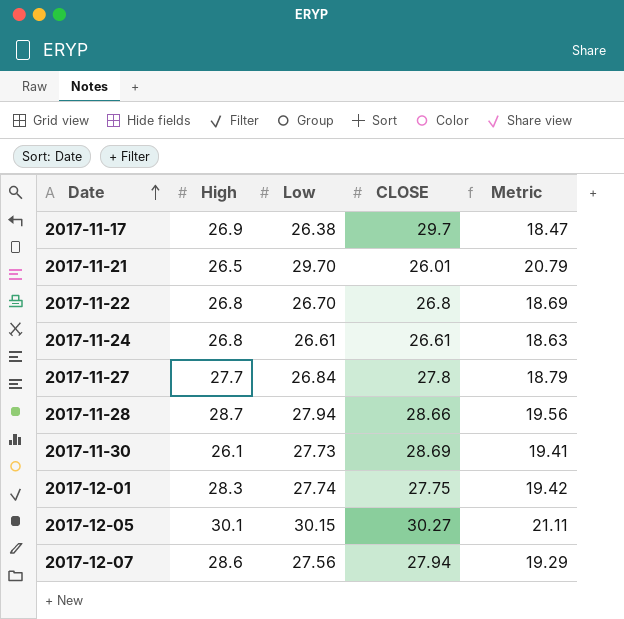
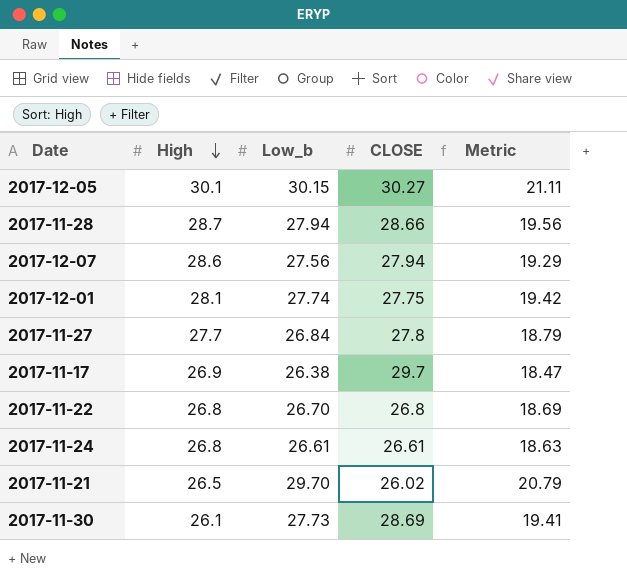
row order: Date ascending -> High descending
column name: Low -> Low_b
2017-12-01 | High: 28.3 -> 28.1
2017-11-21 | CLOSE: 26.01 -> 26.02

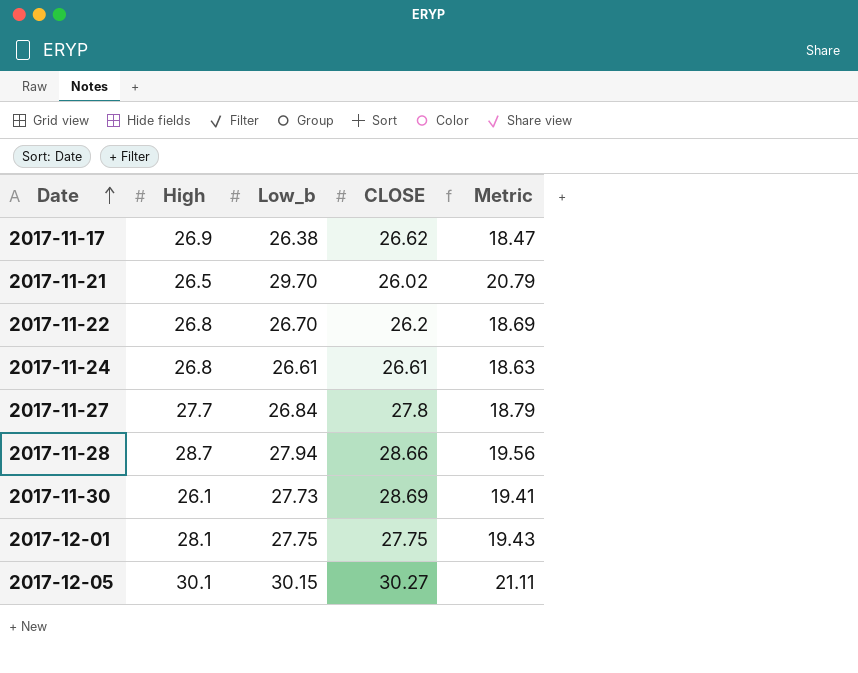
row order: High descending -> Date ascending
row 2017-12-07: 28.6 | 27.56 | 27.94 | 19.29 -> none
2017-11-17 | CLOSE: 29.7 -> 26.62
2017-11-22 | CLOSE: 26.8 -> 26.2
2017-12-01 | Low_b: 27.74 -> 27.75
2017-12-01 | Metric: 19.42 -> 19.43

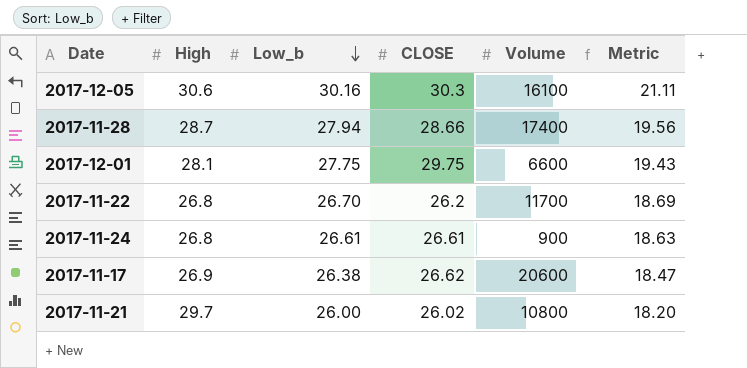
row order: Date ascending -> Low_b descending
column Volume | position: none -> 5
row 2017-11-27: 27.7 | 26.84 | 27.8 | 18.79 -> none
row 2017-11-30: 26.1 | 27.73 | 28.69 | 19.41 -> none
2017-12-05 | High: 30.1 -> 30.6
2017-12-05 | Low_b: 30.15 -> 30.16
2017-12-05 | CLOSE: 30.27 -> 30.3
2017-12-01 | CLOSE: 27.75 -> 29.75
2017-11-21 | High: 26.5 -> 29.7
2017-11-21 | Low_b: 29.70 -> 26.00
2017-11-21 | Metric: 20.79 -> 18.20

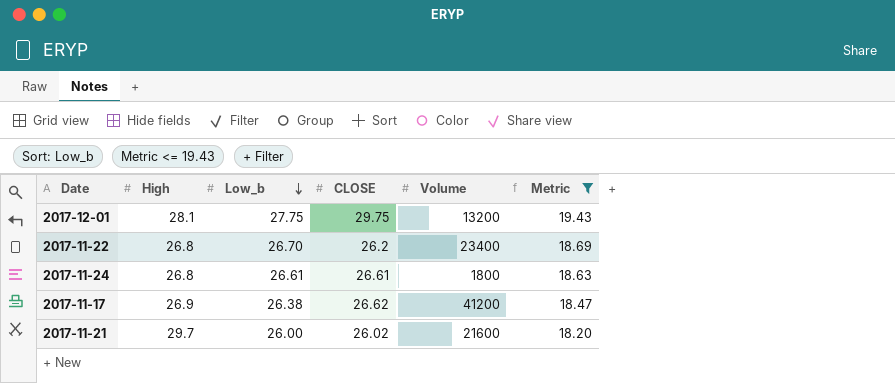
filter: none -> Metric <= 19.43
2017-12-01 | Volume: 6600 -> 13200
2017-11-22 | Volume: 11700 -> 23400
2017-11-24 | Volume: 900 -> 1800
2017-11-17 | Volume: 20600 -> 41200
2017-11-21 | Volume: 10800 -> 21600

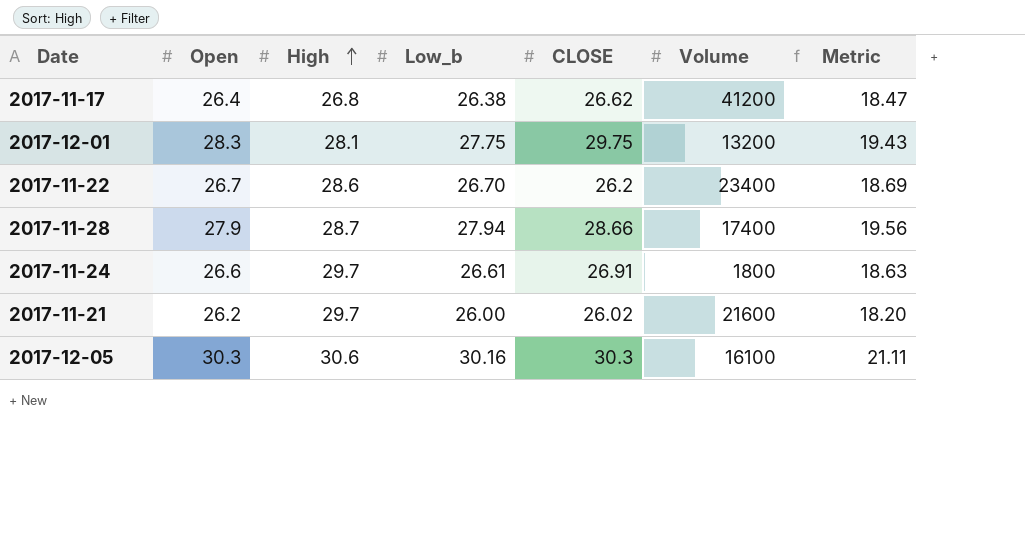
filter: Metric <= 19.43 -> none
row order: Low_b descending -> High ascending
column Open | position: none -> 2
2017-11-17 | High: 26.9 -> 26.8
2017-11-22 | High: 26.8 -> 28.6
2017-11-24 | High: 26.8 -> 29.7
2017-11-24 | CLOSE: 26.61 -> 26.91

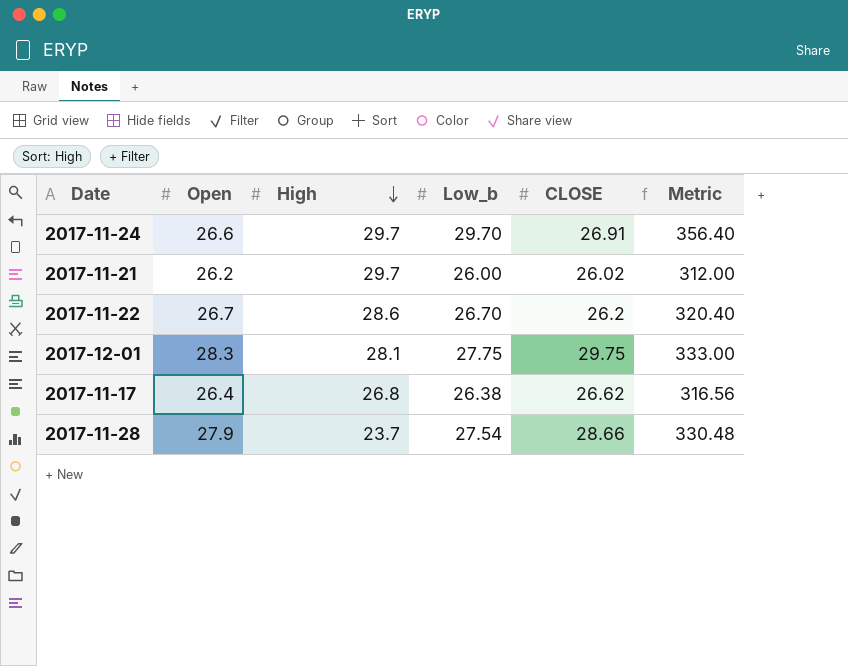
row order: High ascending -> High descending
column Volume | position: 6 -> none
column Metric | formula: [Low_b] * 0.7 -> [Low_b] * 12
row 2017-12-05: 30.3 | 30.6 | 30.16 | 30.3 | 16100 | 21.11 -> none
2017-11-24 | Low_b: 26.61 -> 29.70
2017-11-28 | High: 28.7 -> 23.7
2017-11-28 | Low_b: 27.94 -> 27.54

